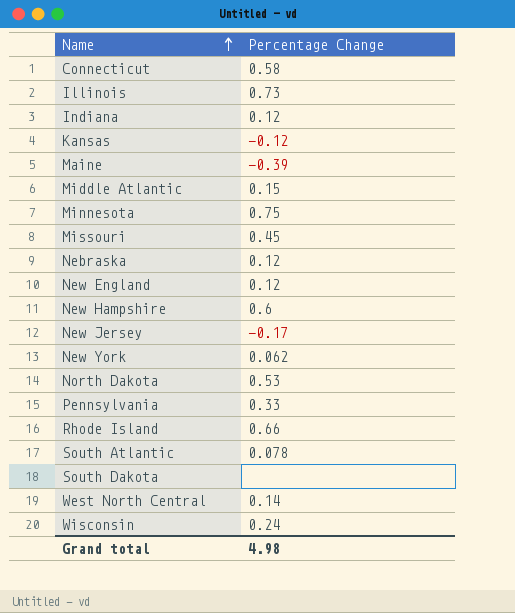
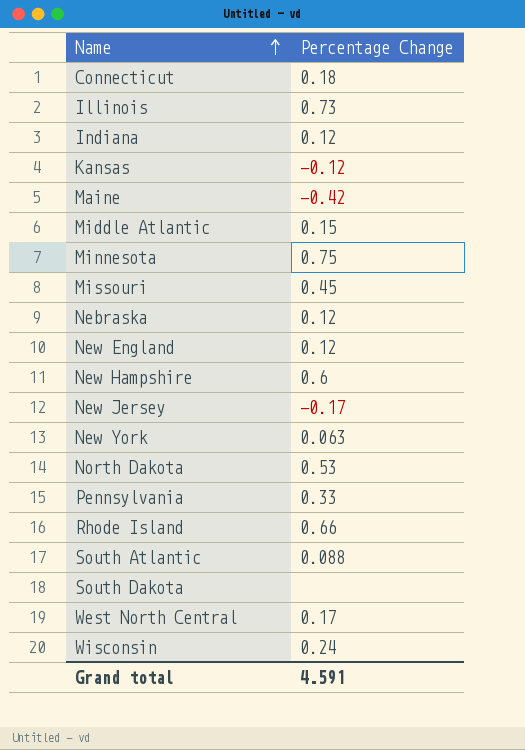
Connecticut | Percentage Change: 0.58 -> 0.18
Maine | Percentage Change: -0.39 -> -0.42
New York | Percentage Change: 0.062 -> 0.063
South Atlantic | Percentage Change: 0.078 -> 0.088
West North Central | Percentage Change: 0.14 -> 0.17
Grand total | Percentage Change: 4.98 -> 4.591

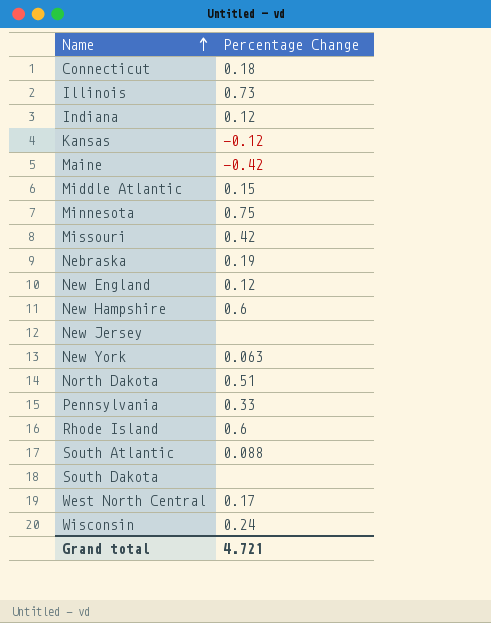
Missouri | Percentage Change: 0.45 -> 0.42
Nebraska | Percentage Change: 0.12 -> 0.19
New Jersey | Percentage Change: -0.17 -> none
North Dakota | Percentage Change: 0.53 -> 0.51
Rhode Island | Percentage Change: 0.66 -> 0.6
Grand total | Percentage Change: 4.591 -> 4.721

